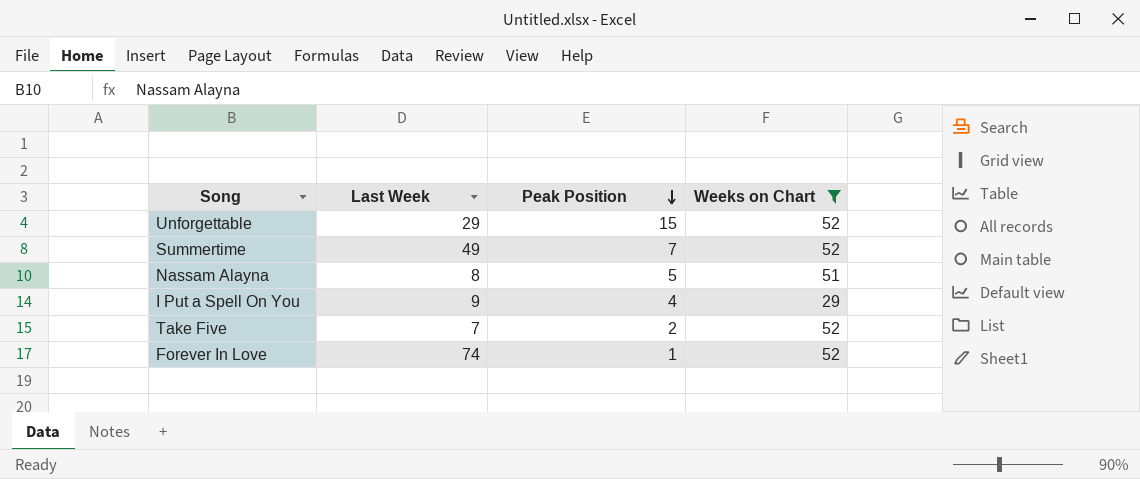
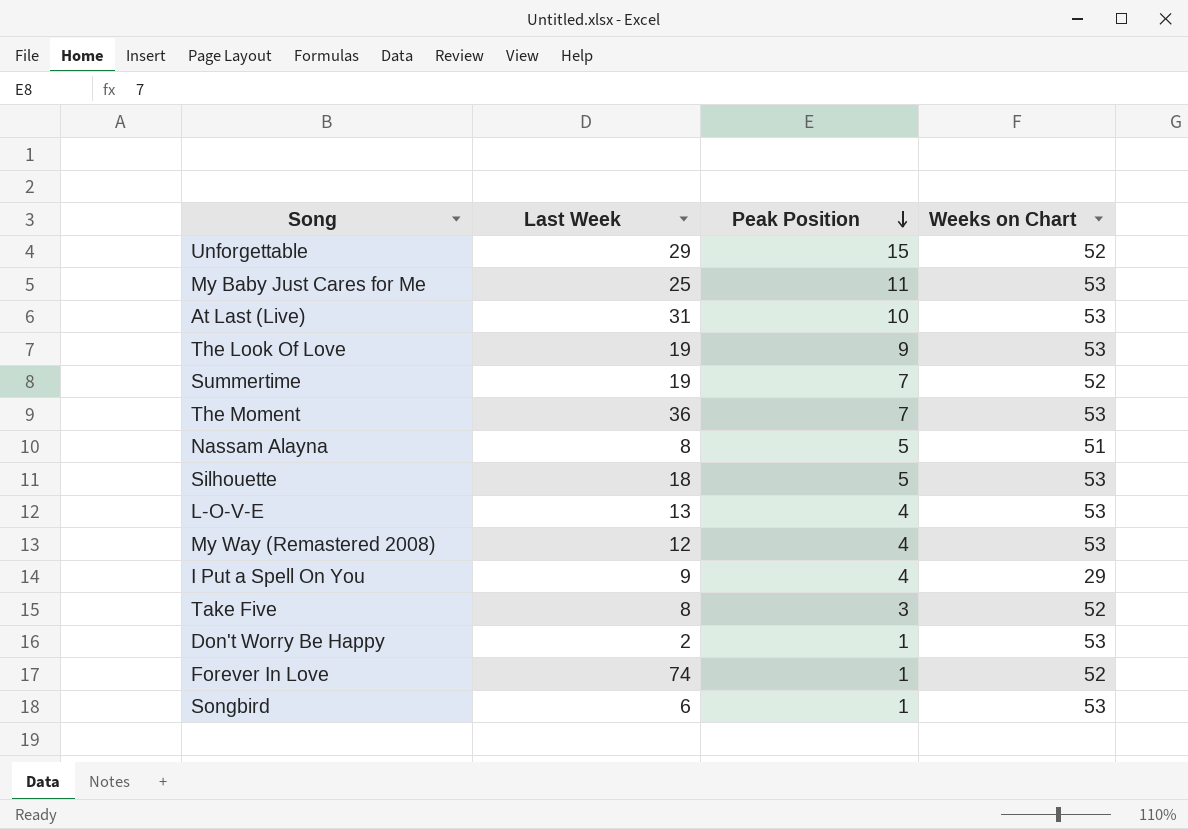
filter: Weeks on Chart != 53 -> none
Summertime | Last Week: 49 -> 19
Take Five | Last Week: 7 -> 8
Take Five | Peak Position: 2 -> 3

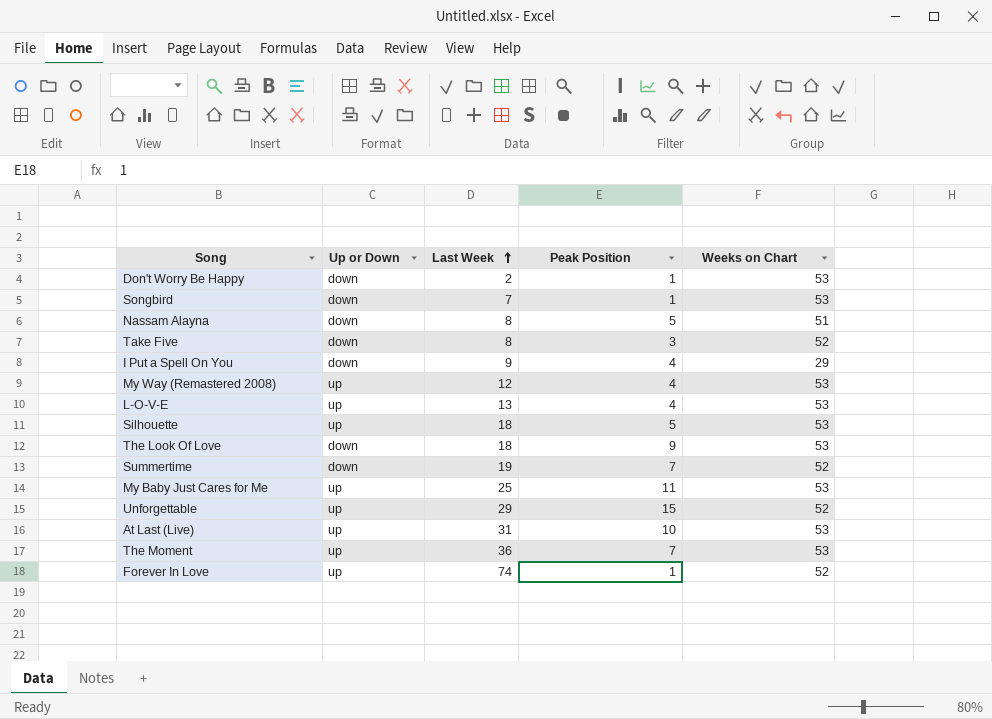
row order: Peak Position descending -> Last Week ascending
column Up or Down | position: none -> 2
Songbird | Last Week: 6 -> 7
The Look Of Love | Last Week: 19 -> 18

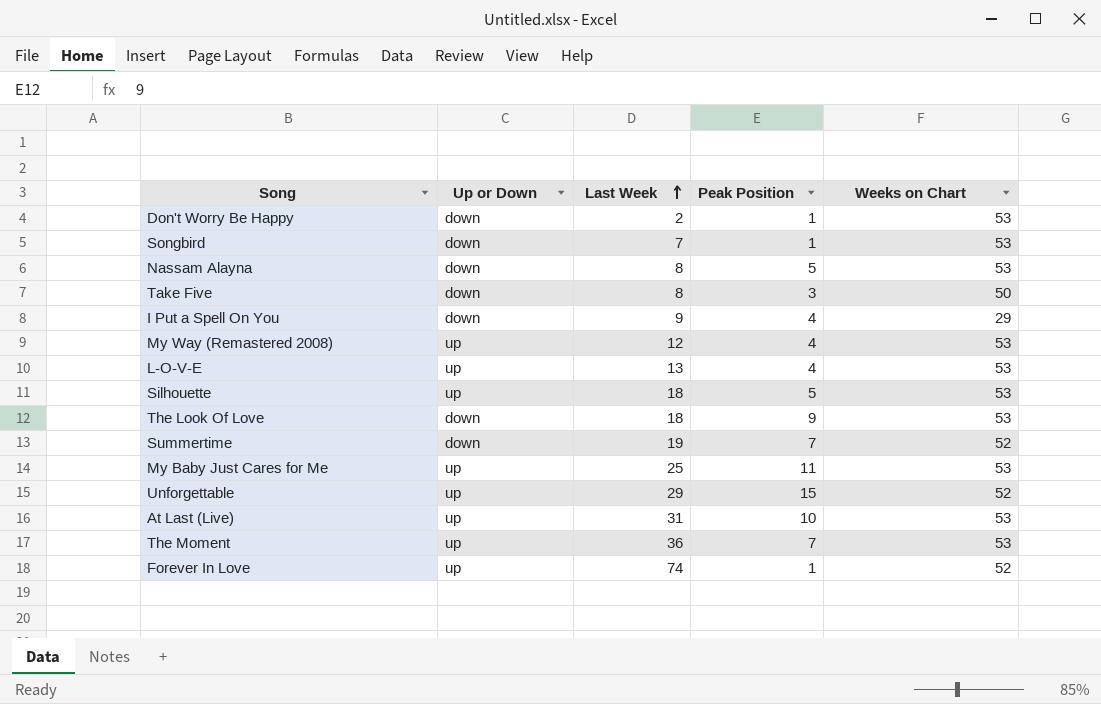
Nassam Alayna | Weeks on Chart: 51 -> 53
Take Five | Weeks on Chart: 52 -> 50

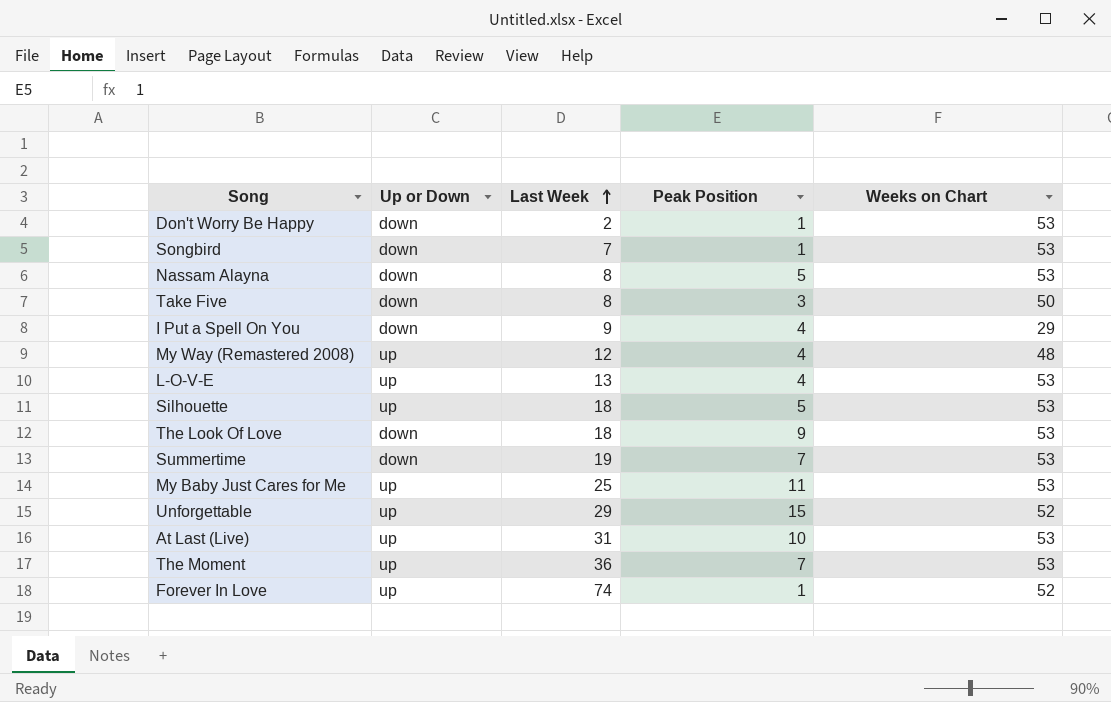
My Way (Remastered 2008) | Weeks on Chart: 53 -> 48
Summertime | Weeks on Chart: 52 -> 53

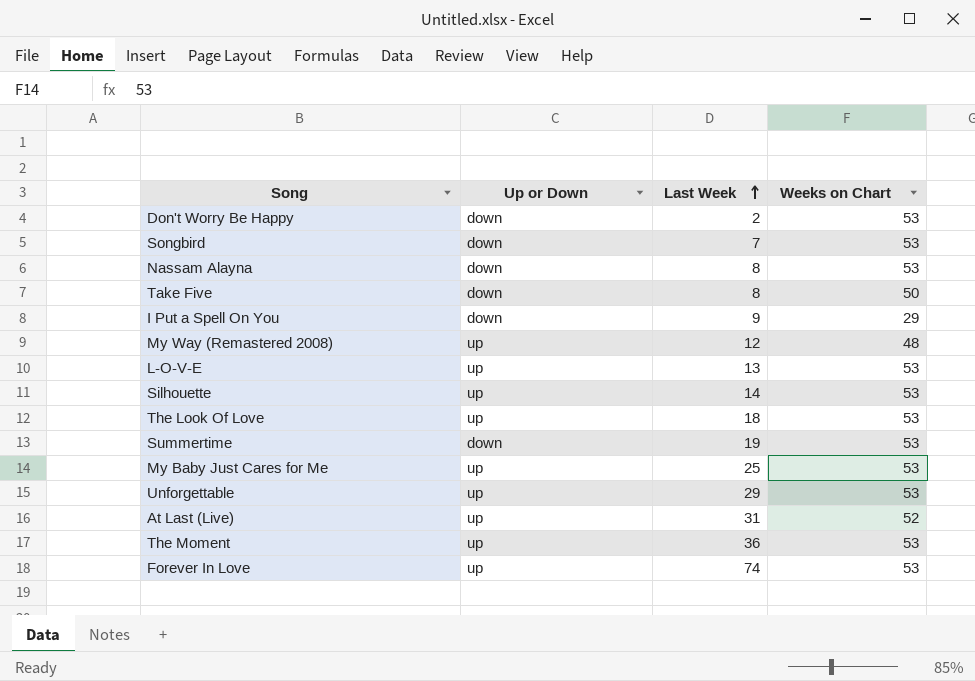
column Peak Position | position: 4 -> none
Silhouette | Last Week: 18 -> 14
The Look Of Love | Up or Down: down -> up
Unforgettable | Weeks on Chart: 52 -> 53
At Last (Live) | Weeks on Chart: 53 -> 52
Forever In Love | Weeks on Chart: 52 -> 53

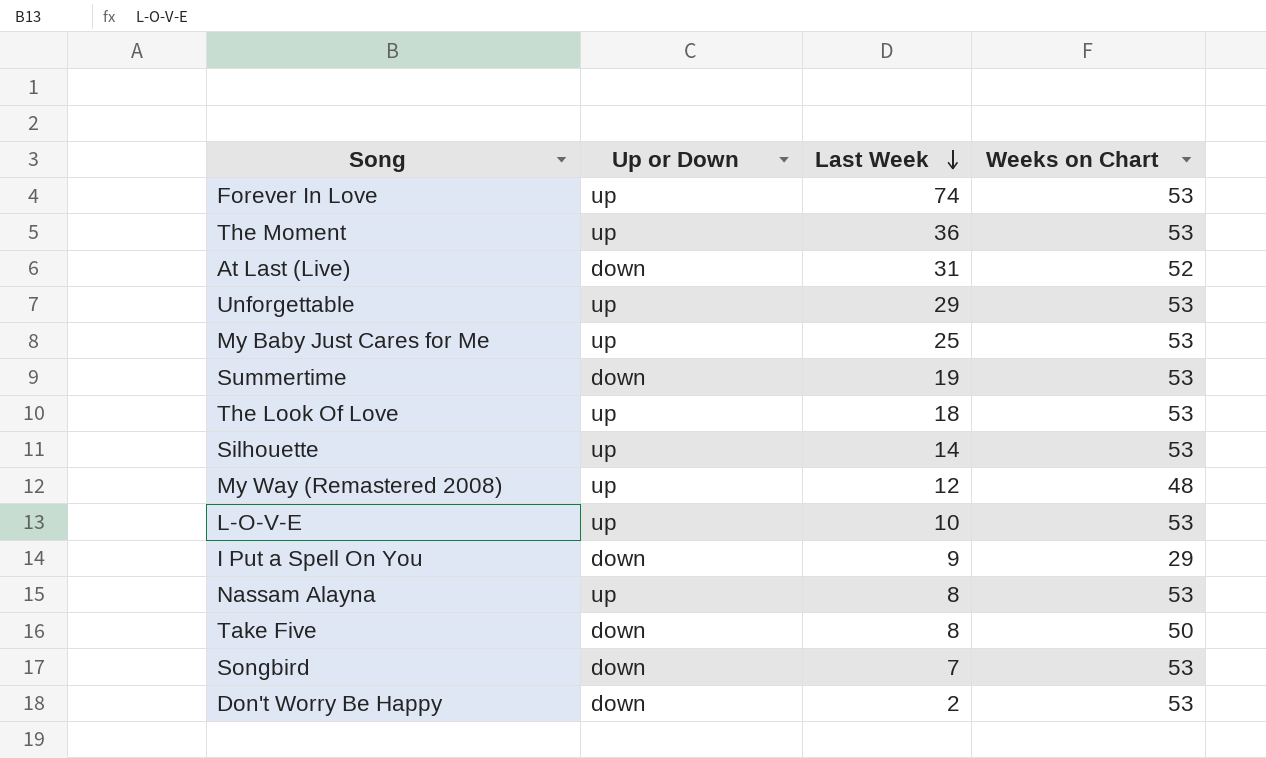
row order: Last Week ascending -> Last Week descending
At Last (Live) | Up or Down: up -> down
L-O-V-E | Last Week: 13 -> 10
Nassam Alayna | Up or Down: down -> up

